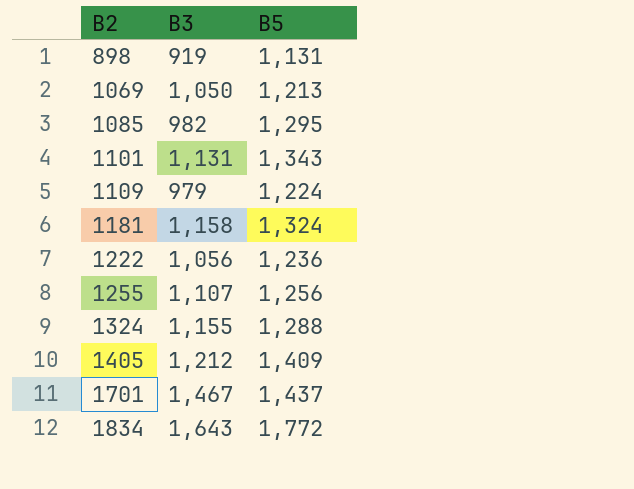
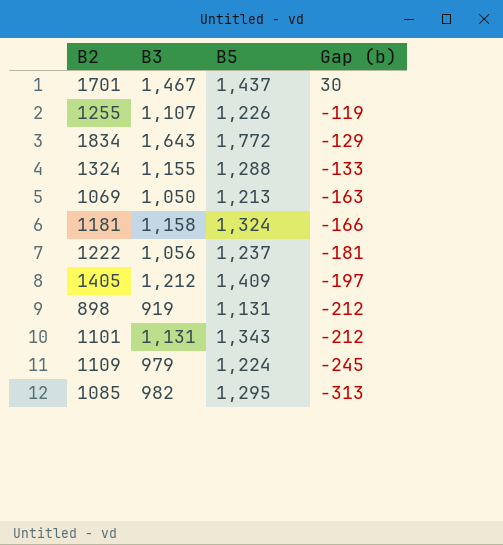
row order: B2 ascending -> Gap (b) descending
column Gap (b) | formula: none -> [B3] - [B5]
1255 | B5: 1,256 -> 1,226
1222 | B5: 1,236 -> 1,237

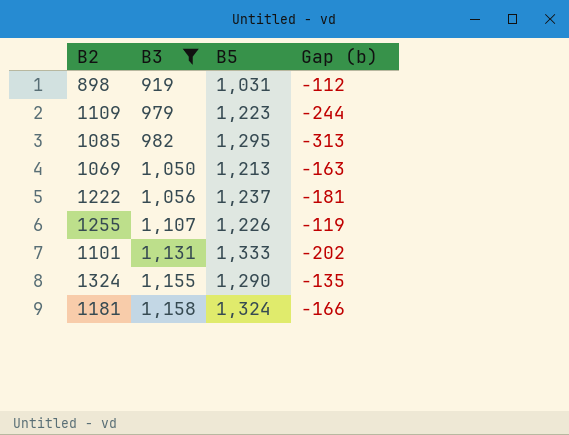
filter: none -> B3 <= 1,158
row order: Gap (b) descending -> B3 ascending
898 | B5: 1,131 -> 1,031
898 | Gap (b): -212 -> -112
1109 | B5: 1,224 -> 1,223
1109 | Gap (b): -245 -> -244
1101 | B5: 1,343 -> 1,333
1101 | Gap (b): -212 -> -202
1324 | B5: 1,288 -> 1,290
1324 | Gap (b): -133 -> -135

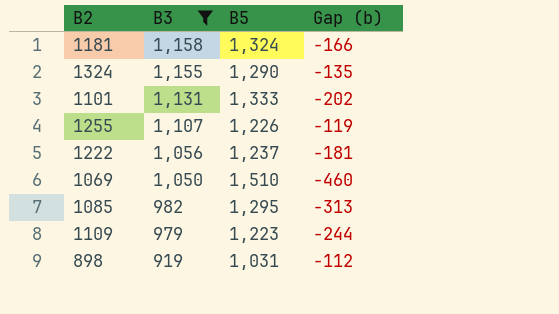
row order: B3 ascending -> B3 descending
1069 | B5: 1,213 -> 1,510
1069 | Gap (b): -163 -> -460

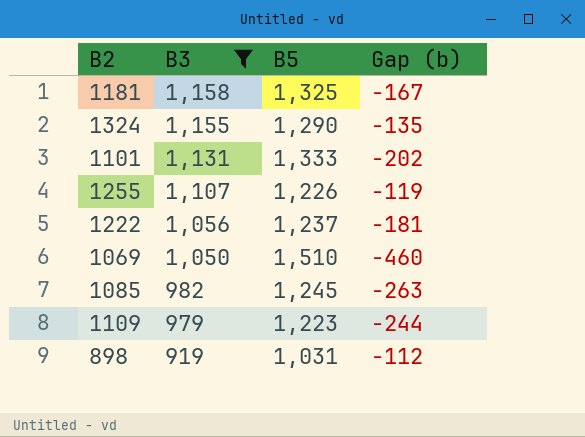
1181 | B5: 1,324 -> 1,325
1181 | Gap (b): -166 -> -167
1085 | B5: 1,295 -> 1,245
1085 | Gap (b): -313 -> -263

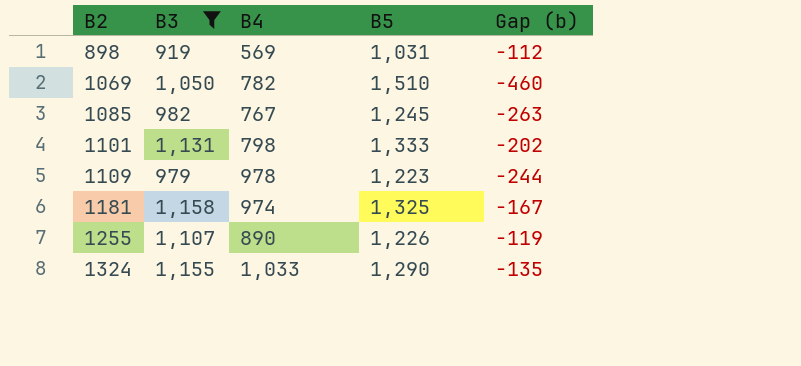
row order: B3 descending -> B2 ascending
column B4 | position: none -> 3
row 1222: 1,056 | 1,237 | -181 -> none

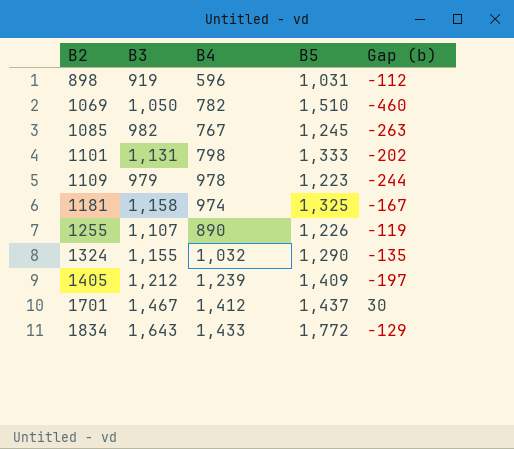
filter: B3 <= 1,158 -> none
898 | B4: 569 -> 596
1324 | B4: 1,033 -> 1,032

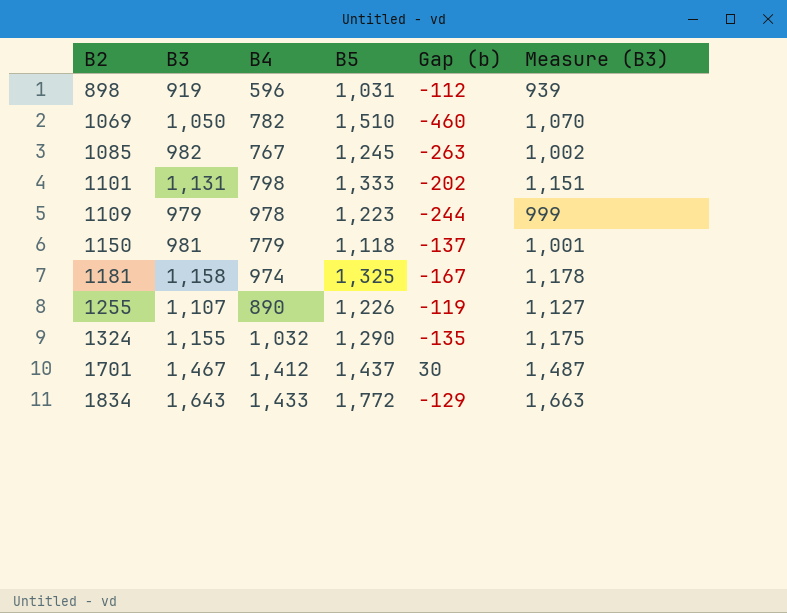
column Measure (B3) | formula: none -> [B3] + 20
row 1405: 1,212 | 1,239 | 1,409 | -197 -> none
row 1150: none -> 981 | 779 | 1,118 | -137 | 1,001

